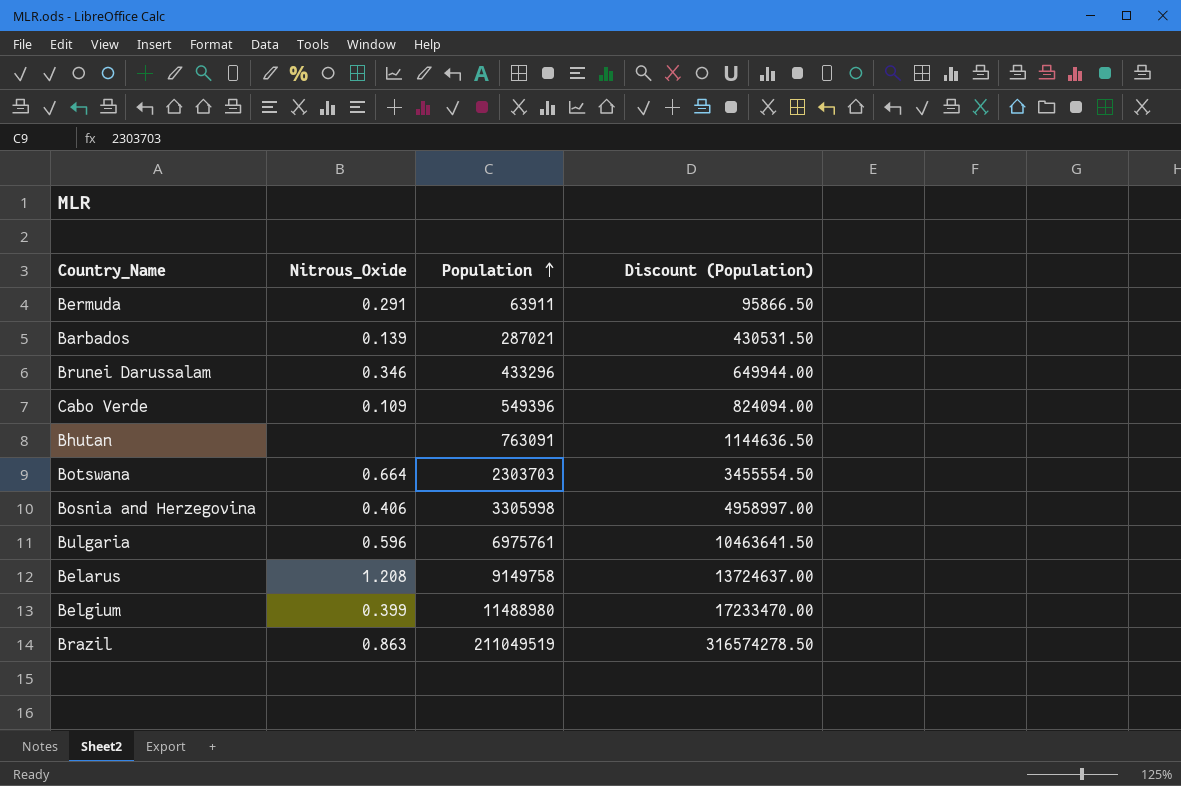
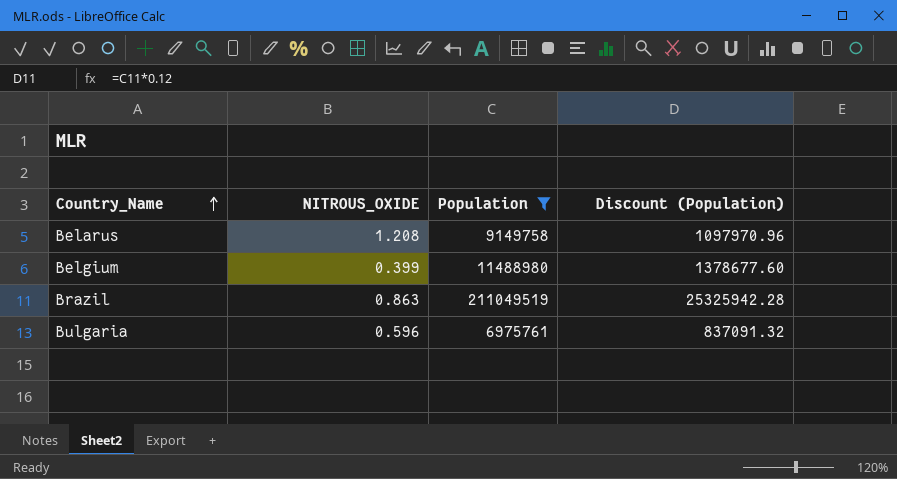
filter: none -> Population >= 6975761
row order: Population ascending -> Country_Name ascending
column name: Nitrous_Oxide -> NITROUS_OXIDE
column Discount (Population) | formula: [Population] * 1.5 -> [Population] * 0.12

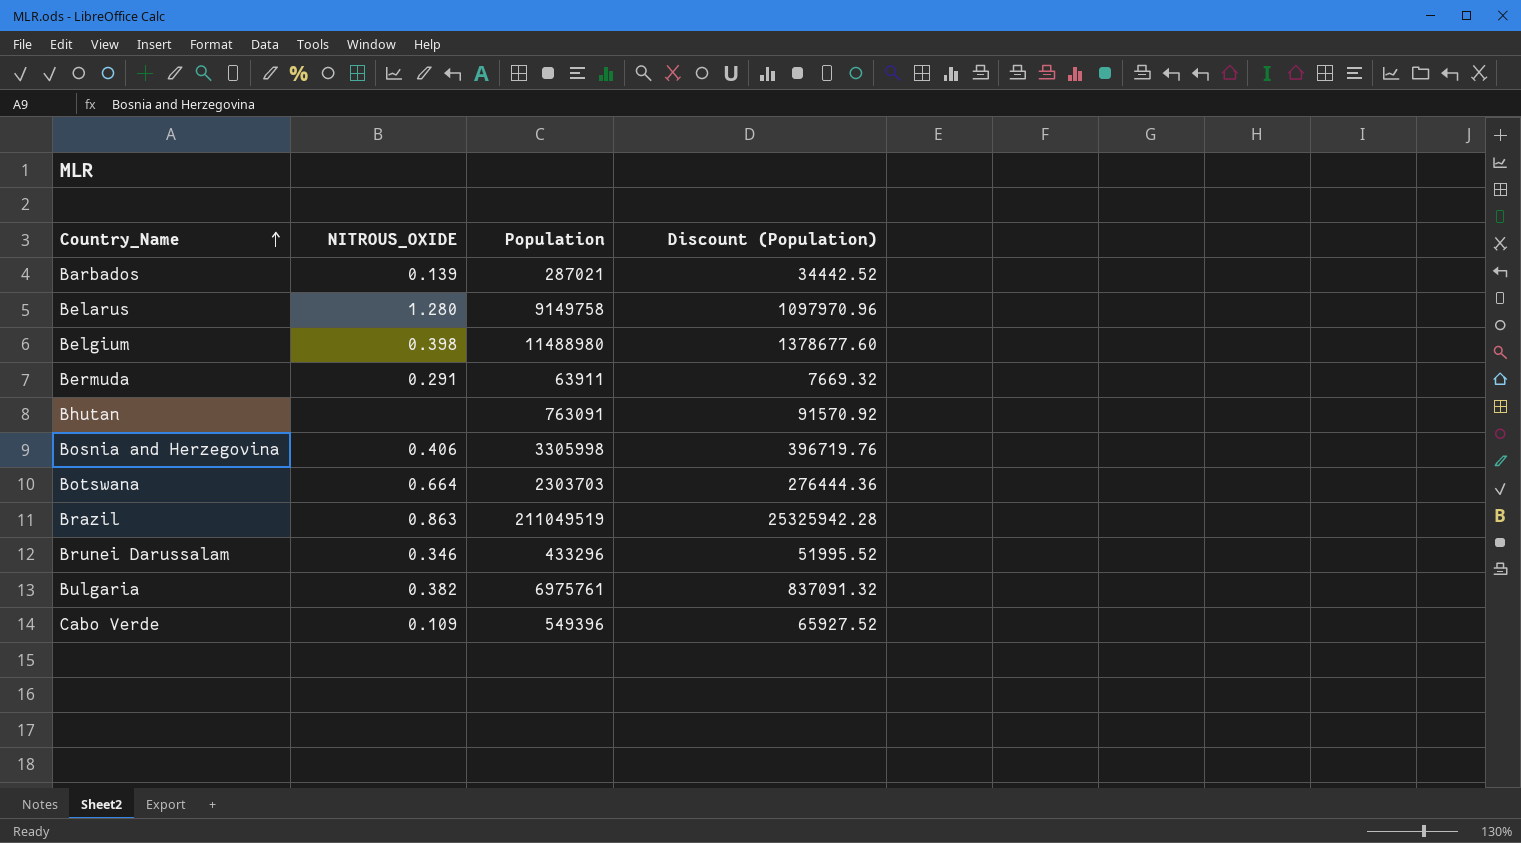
filter: Population >= 6975761 -> none
Belarus | NITROUS_OXIDE: 1.208 -> 1.280
Belgium | NITROUS_OXIDE: 0.399 -> 0.398
Bulgaria | NITROUS_OXIDE: 0.596 -> 0.382

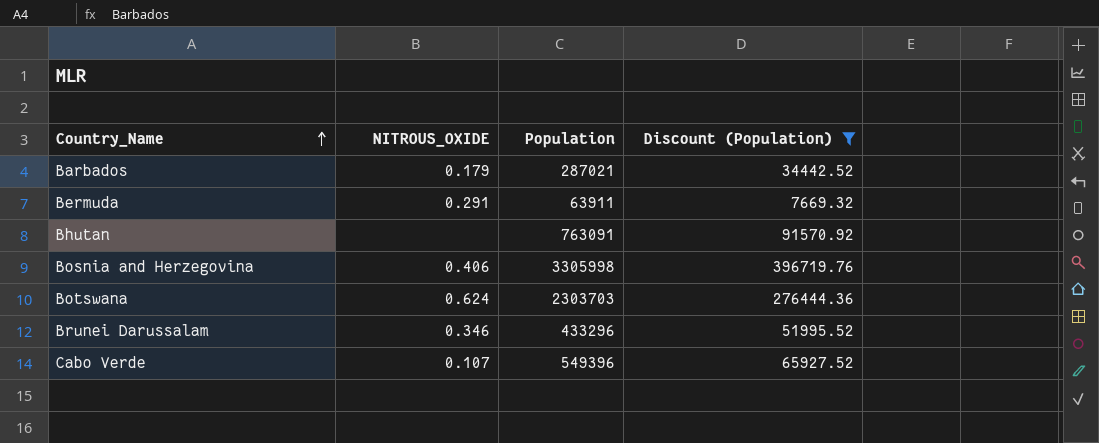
filter: none -> Discount (Population) <= 396719.76
Barbados | NITROUS_OXIDE: 0.139 -> 0.179
Botswana | NITROUS_OXIDE: 0.664 -> 0.624
Cabo Verde | NITROUS_OXIDE: 0.109 -> 0.107

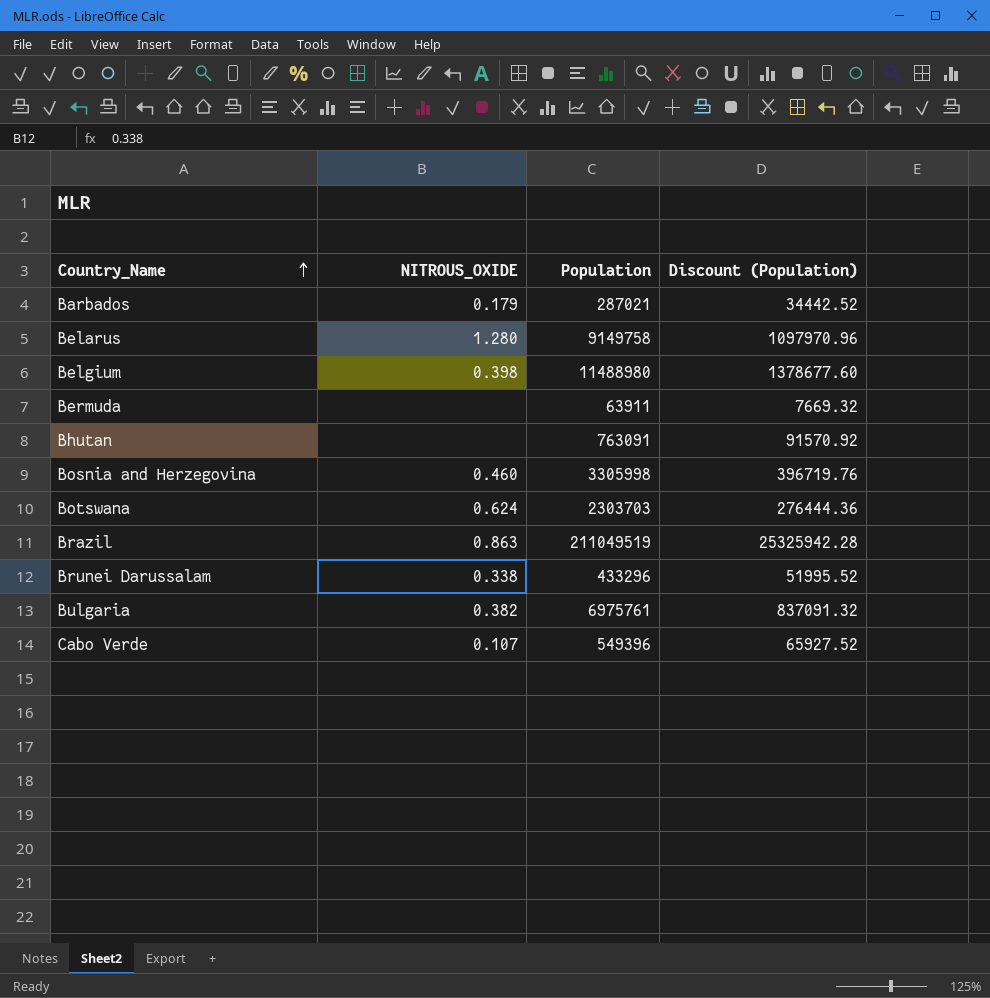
filter: Discount (Population) <= 396719.76 -> none
Bermuda | NITROUS_OXIDE: 0.291 -> none
Bosnia and Herzegovina | NITROUS_OXIDE: 0.406 -> 0.460
Brunei Darussalam | NITROUS_OXIDE: 0.346 -> 0.338

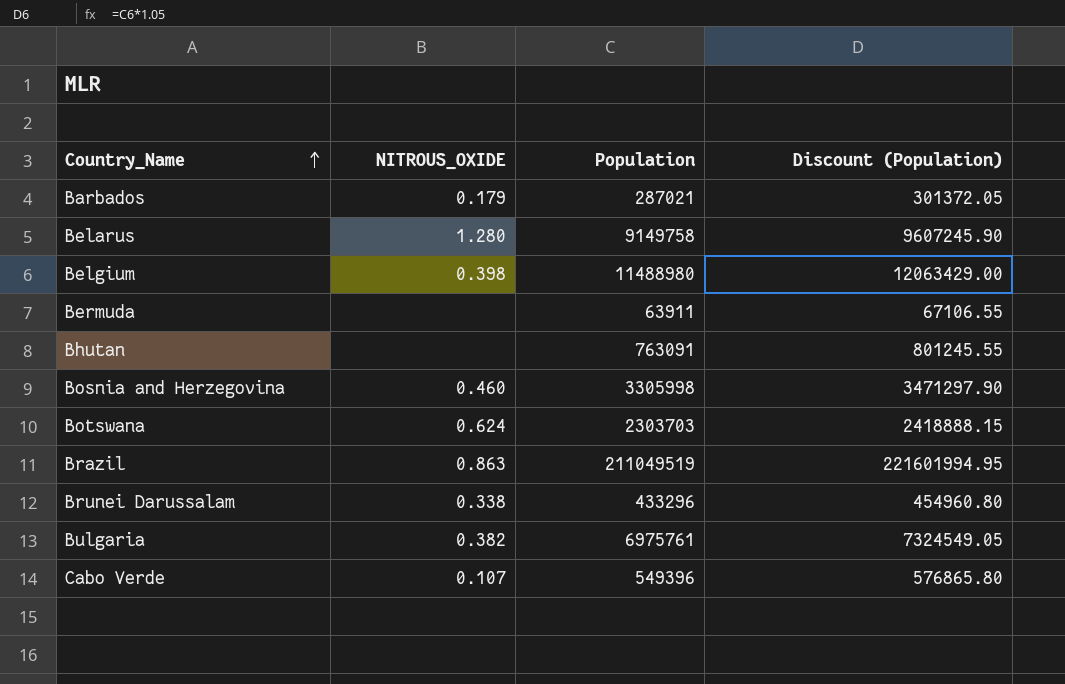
column Discount (Population) | formula: [Population] * 0.12 -> [Population] * 1.05

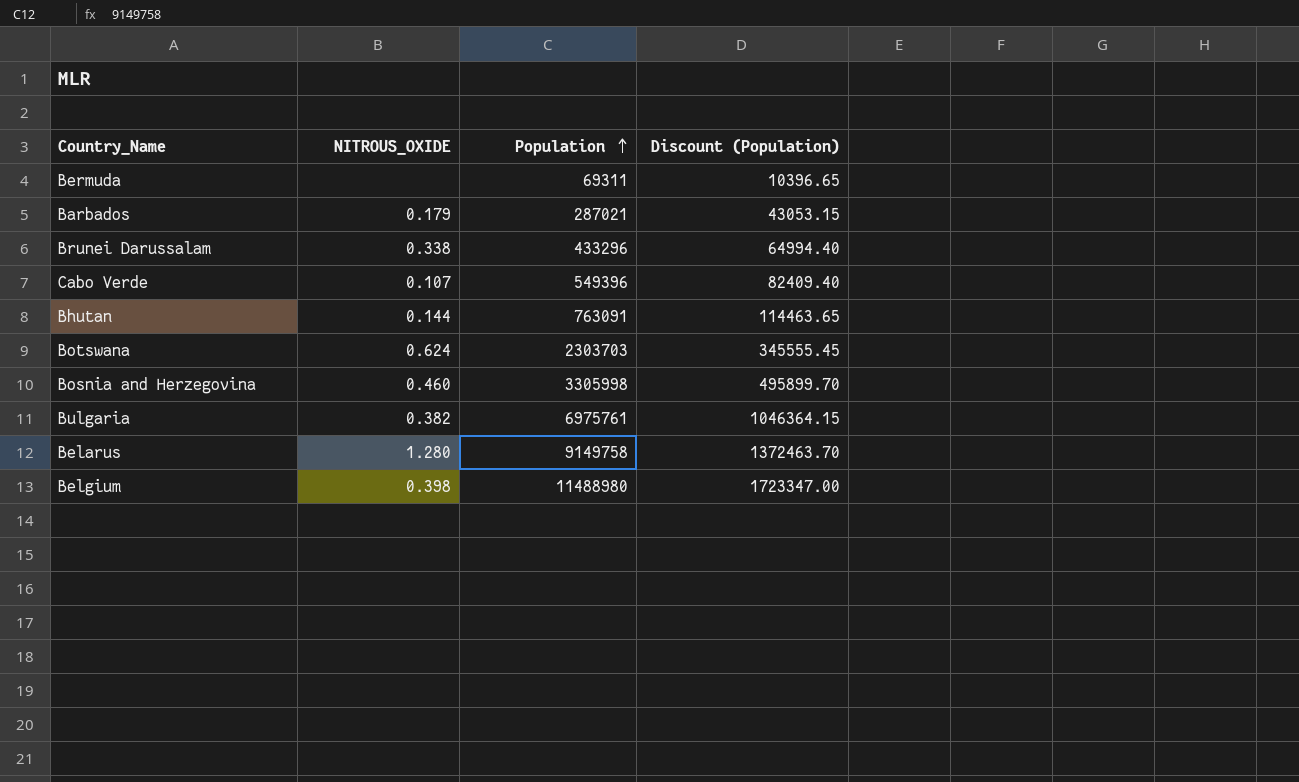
row order: Country_Name ascending -> Population ascending
column Discount (Population) | formula: [Population] * 1.05 -> [Population] * 0.15
row Brazil: 0.863 | 211049519 | 221601994.95 -> none
Bermuda | Population: 63911 -> 69311
Bhutan | NITROUS_OXIDE: none -> 0.144

